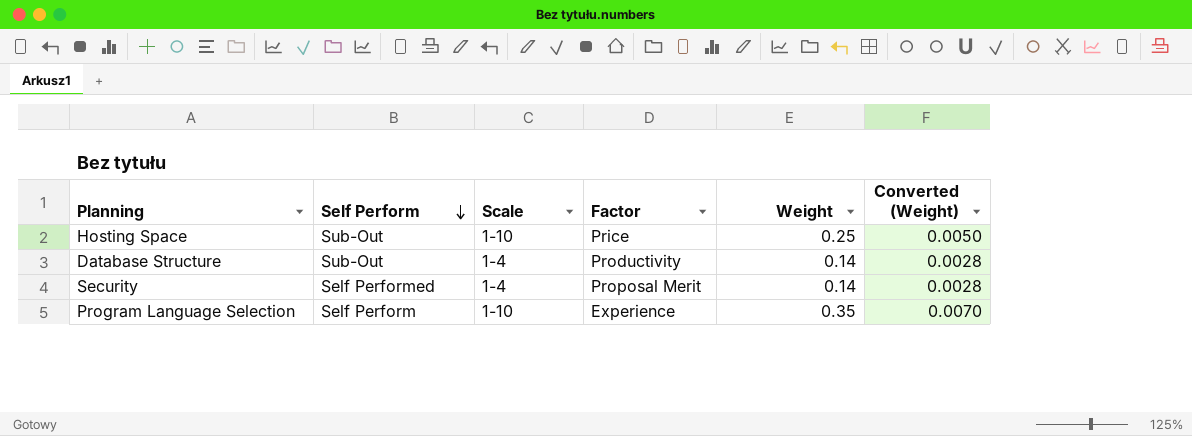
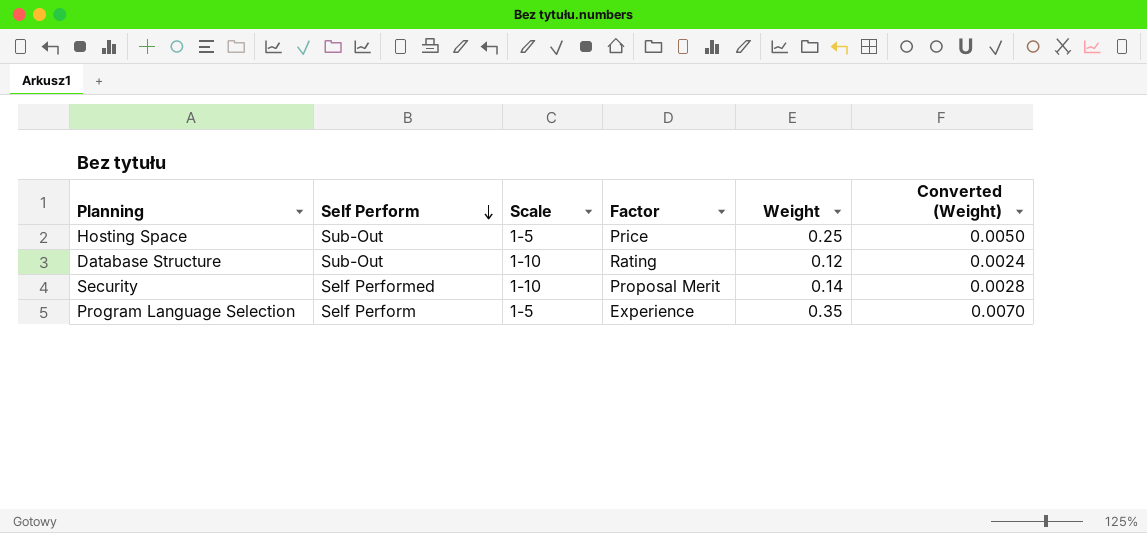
Hosting Space | Scale: 1-10 -> 1-5
Database Structure | Scale: 1-4 -> 1-10
Database Structure | Factor: Productivity -> Rating
Database Structure | Weight: 0.14 -> 0.12
Database Structure | Converted (Weight): 0.0028 -> 0.0024
Security | Scale: 1-4 -> 1-10
Program Language Selection | Scale: 1-10 -> 1-5

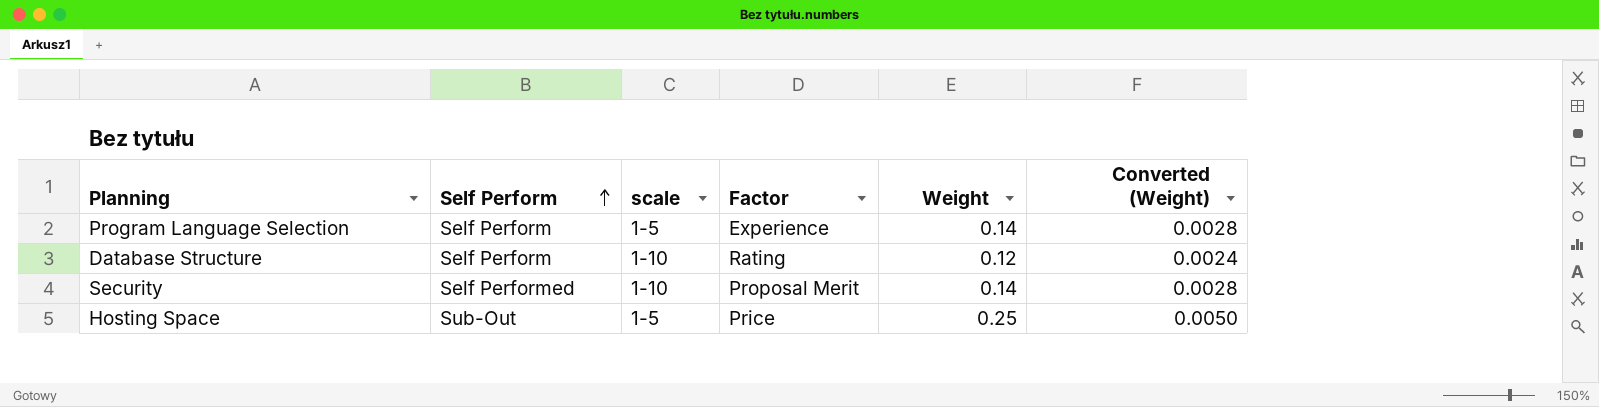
row order: Self Perform descending -> Self Perform ascending
column name: Scale -> scale
Program Language Selection | Weight: 0.35 -> 0.14
Program Language Selection | Converted (Weight): 0.0070 -> 0.0028
Database Structure | Self Perform: Sub-Out -> Self Perform

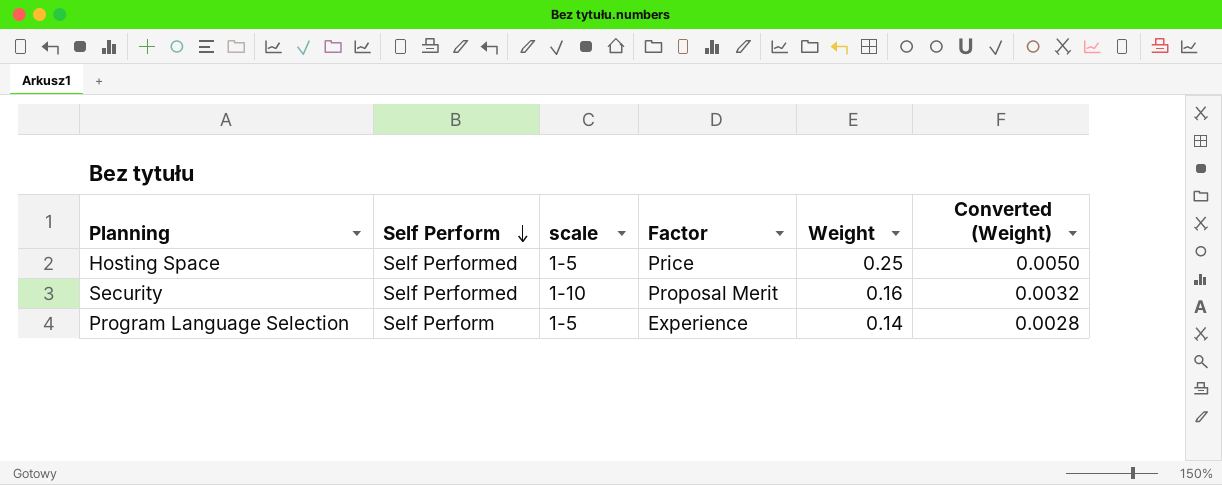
row order: Self Perform ascending -> Self Perform descending
row Database Structure: Self Perform | 1-10 | Rating | 0.12 | 0.0024 -> none
Hosting Space | Self Perform: Sub-Out -> Self Performed
Security | Weight: 0.14 -> 0.16
Security | Converted (Weight): 0.0028 -> 0.0032

